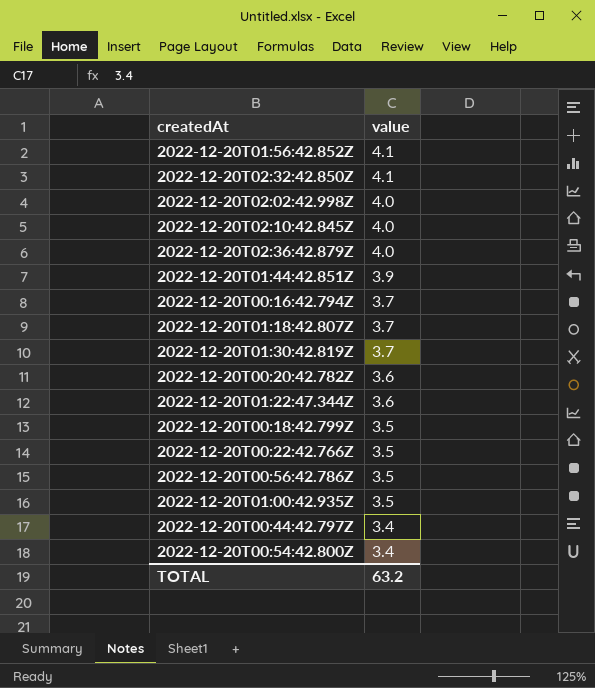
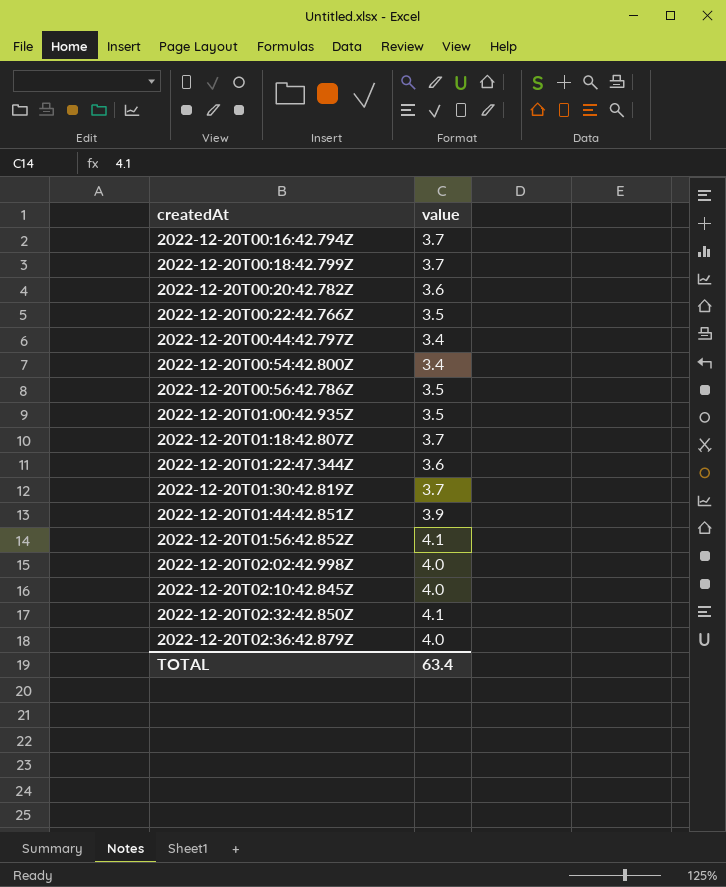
row order: value descending -> createdAt ascending
2022-12-20T00:18:42.799Z | value: 3.5 -> 3.7
TOTAL | value: 63.2 -> 63.4

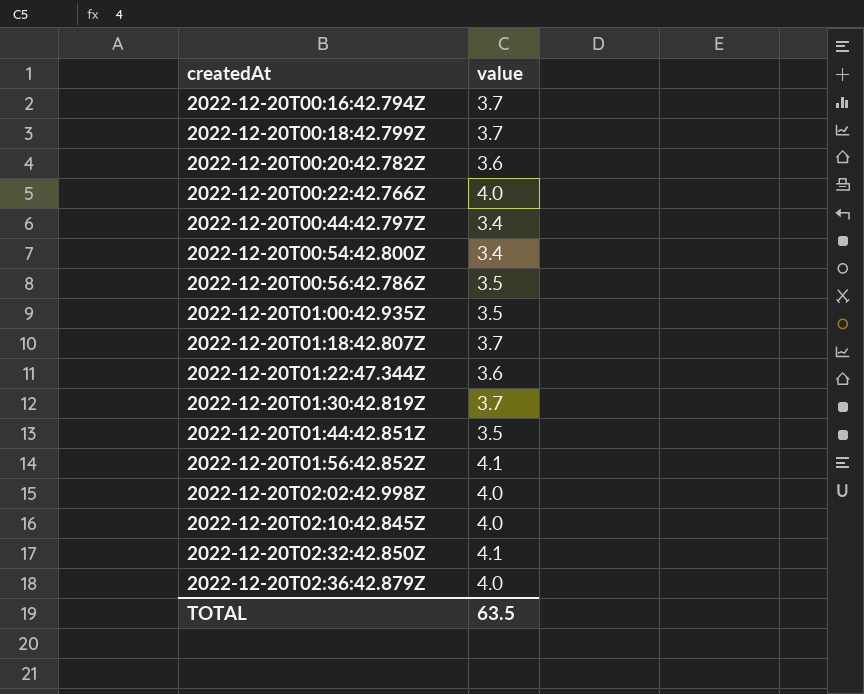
2022-12-20T00:22:42.766Z | value: 3.5 -> 4.0
2022-12-20T01:44:42.851Z | value: 3.9 -> 3.5
TOTAL | value: 63.4 -> 63.5

